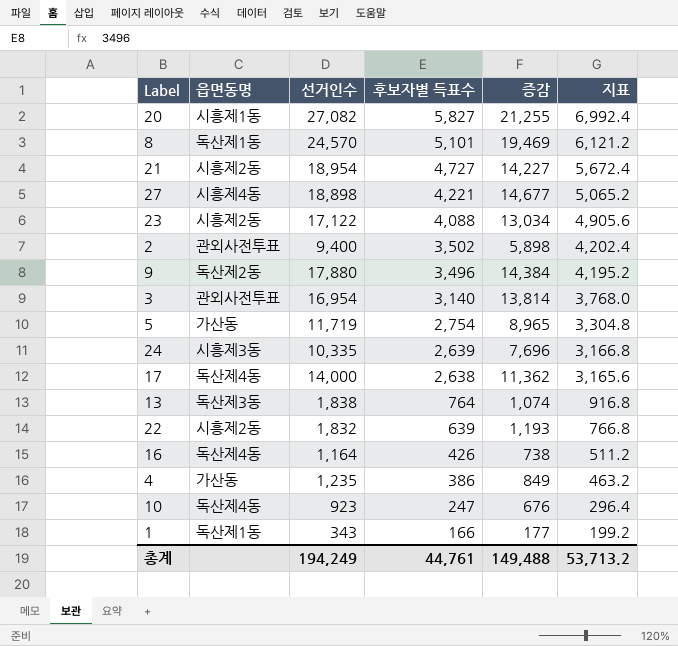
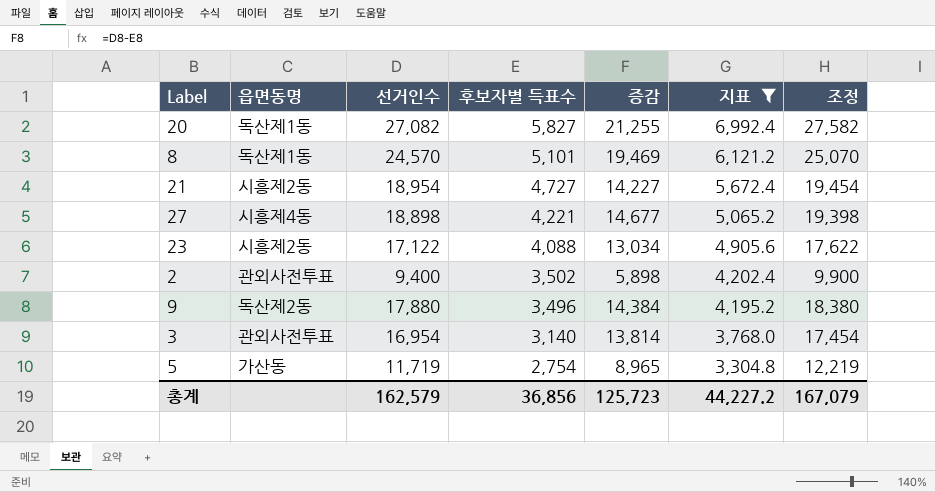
filter: none -> 지표 >= 3,304.8
column 조정 | formula: none -> [선거인수] + 500
20 | 읍면동명: 시흥제1동 -> 독산제1동
총계 | 선거인수: 194,249 -> 162,579
총계 | 후보자별 득표수: 44,761 -> 36,856
총계 | 증감: 149,488 -> 125,723
총계 | 지표: 53,713.2 -> 44,227.2

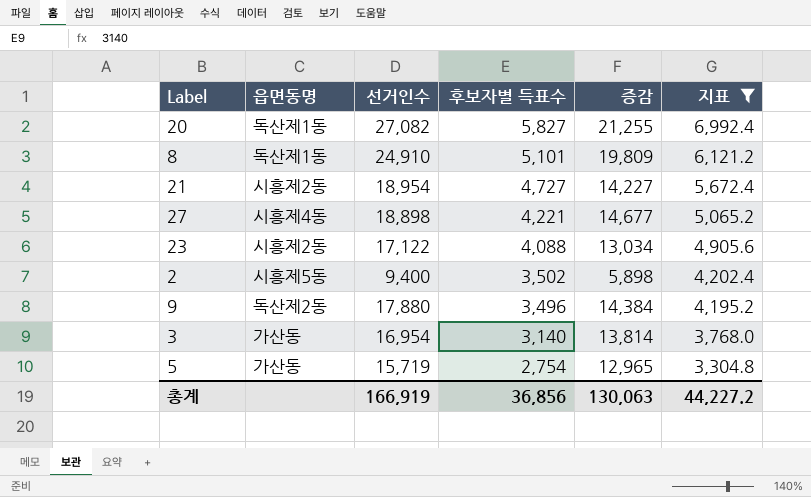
column 조정 | formula: [선거인수] + 500 -> none
8 | 선거인수: 24,570 -> 24,910
8 | 증감: 19,469 -> 19,809
2 | 읍면동명: 관외사전투표 -> 시흥제5동
3 | 읍면동명: 관외사전투표 -> 가산동
5 | 선거인수: 11,719 -> 15,719
5 | 증감: 8,965 -> 12,965
총계 | 선거인수: 162,579 -> 166,919
총계 | 증감: 125,723 -> 130,063

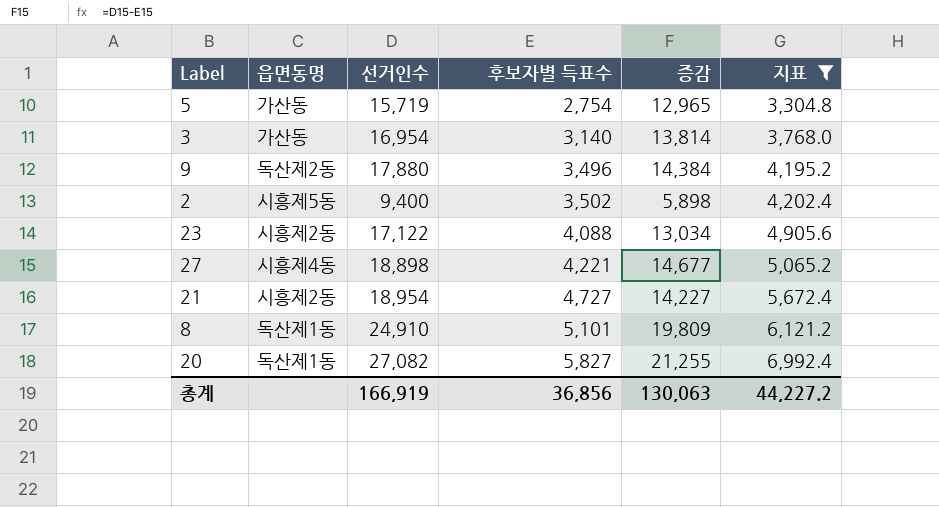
row order: 후보자별 득표수 descending -> 후보자별 득표수 ascending

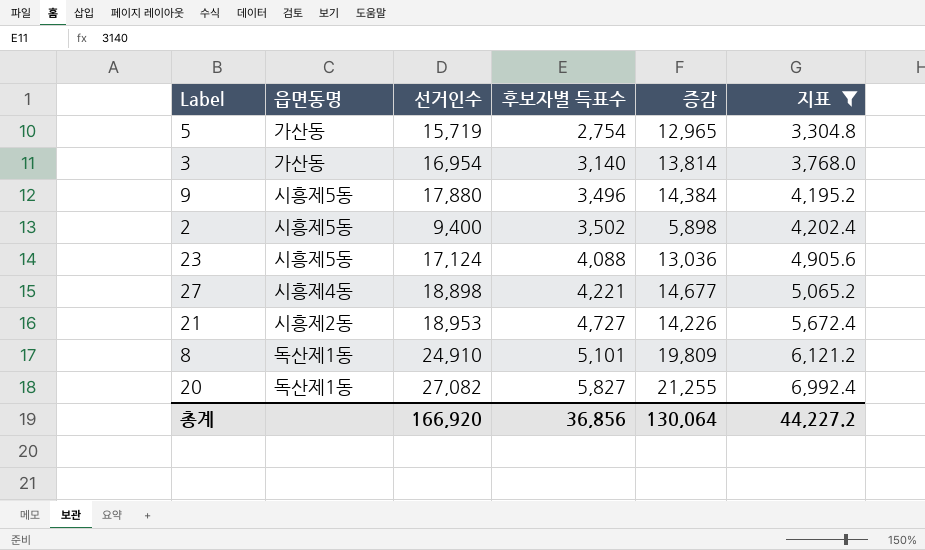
9 | 읍면동명: 독산제2동 -> 시흥제5동
23 | 읍면동명: 시흥제2동 -> 시흥제5동
23 | 선거인수: 17,122 -> 17,124
23 | 증감: 13,034 -> 13,036
21 | 선거인수: 18,954 -> 18,953
21 | 증감: 14,227 -> 14,226
총계 | 선거인수: 166,919 -> 166,920
총계 | 증감: 130,063 -> 130,064

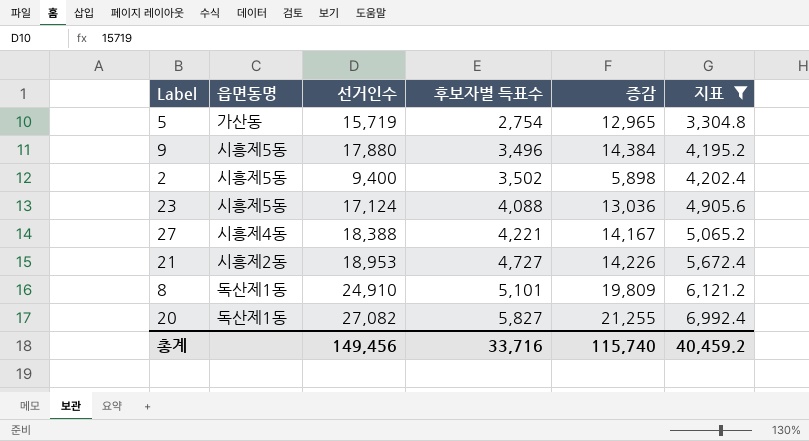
row 3: 가산동 | 16,954 | 3,140 | 13,814 | 3,768.0 -> none
27 | 선거인수: 18,898 -> 18,388
27 | 증감: 14,677 -> 14,167
총계 | 선거인수: 166,920 -> 149,456
총계 | 후보자별 득표수: 36,856 -> 33,716
총계 | 증감: 130,064 -> 115,740
총계 | 지표: 44,227.2 -> 40,459.2

